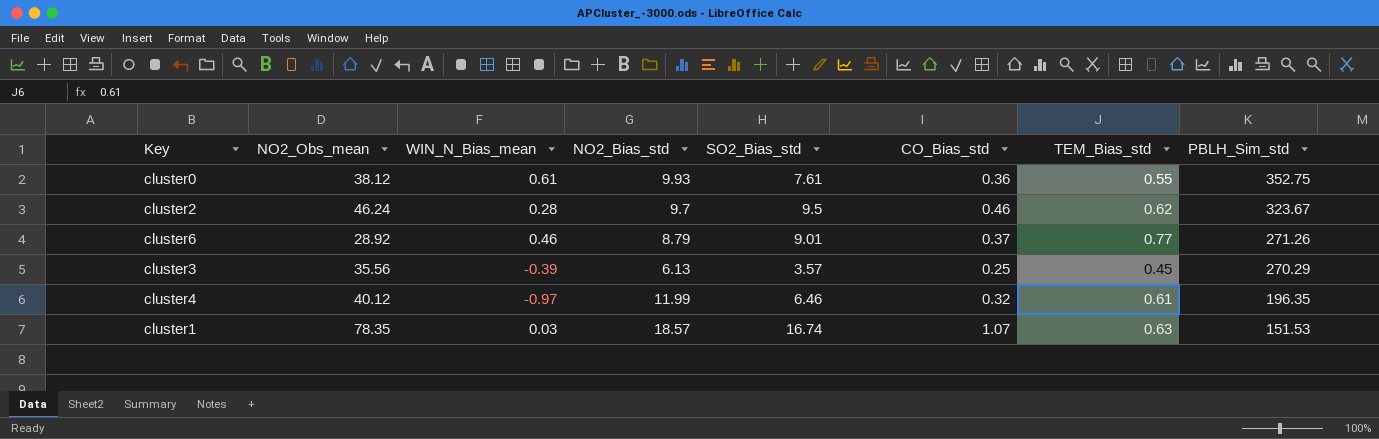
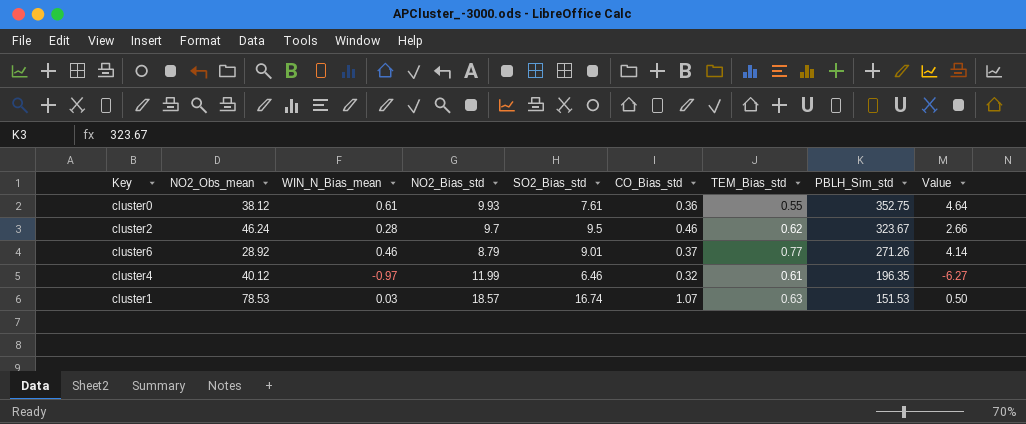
column Value | formula: none -> [WIN_N_Bias_mean] * [SO2_Bias_std]
row cluster3: 35.56 | -0.39 | 6.13 | 3.57 | 0.25 | 0.45 | 270.29 -> none
cluster1 | NO2_Obs_mean: 78.35 -> 78.53

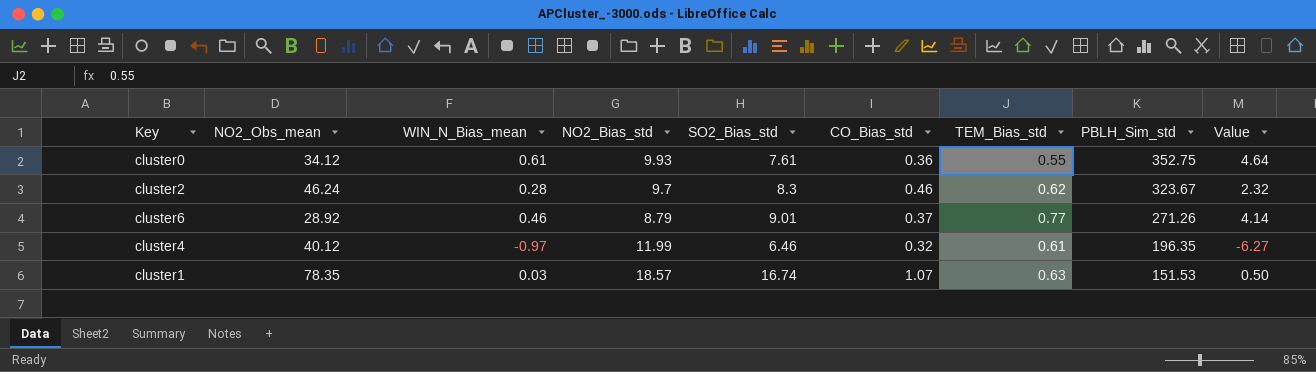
cluster0 | NO2_Obs_mean: 38.12 -> 34.12
cluster2 | SO2_Bias_std: 9.5 -> 8.3
cluster2 | Value: 2.66 -> 2.32
cluster1 | NO2_Obs_mean: 78.53 -> 78.35

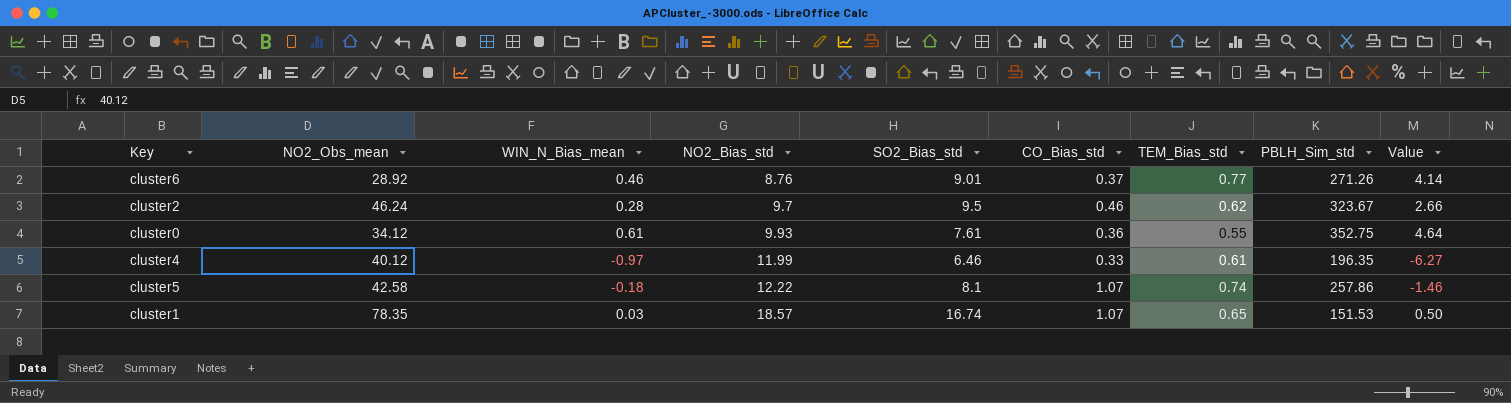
row order: PBLH_Sim_std descending -> NO2_Bias_std ascending
cluster6 | NO2_Bias_std: 8.79 -> 8.76
cluster2 | SO2_Bias_std: 8.3 -> 9.5
cluster2 | Value: 2.32 -> 2.66
cluster4 | CO_Bias_std: 0.32 -> 0.33
row cluster5: none -> 42.58 | -0.18 | 12.22 | 8.1 | 1.07 | 0.74 | 257.86 | -1.46
cluster1 | TEM_Bias_std: 0.63 -> 0.65

